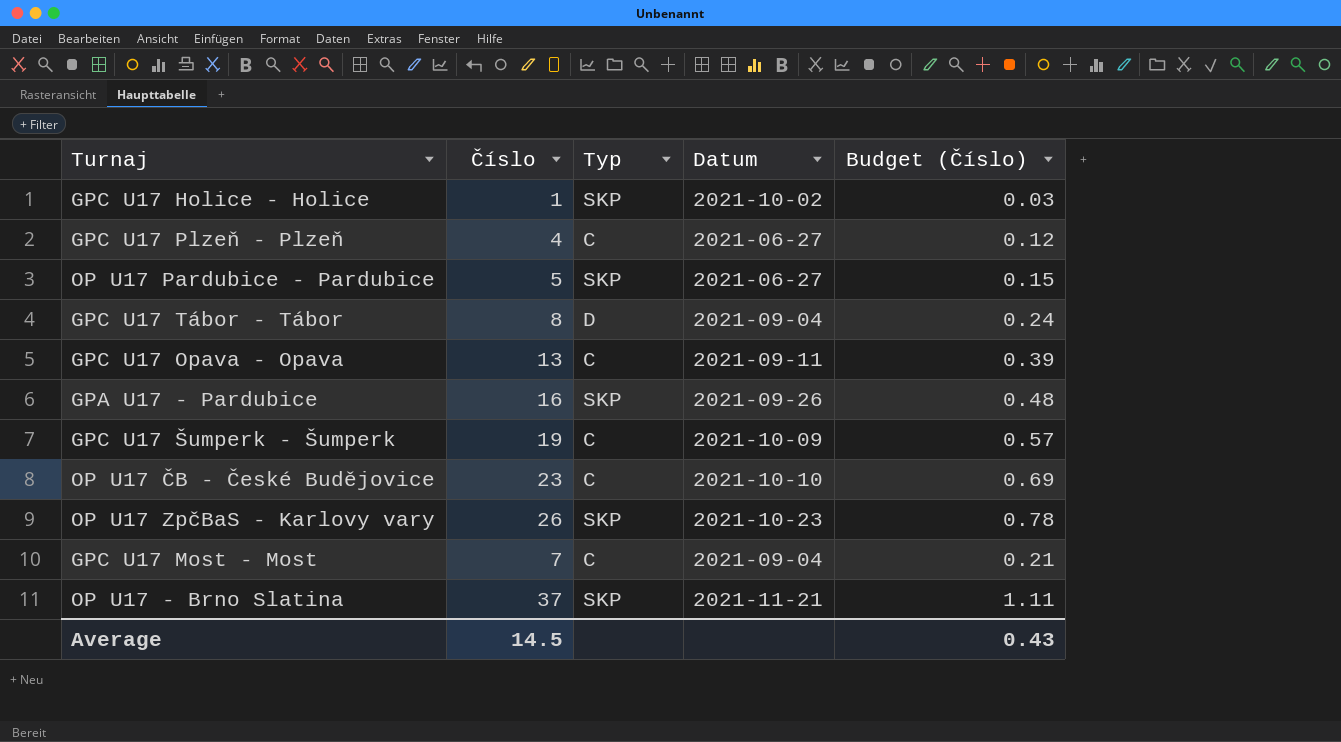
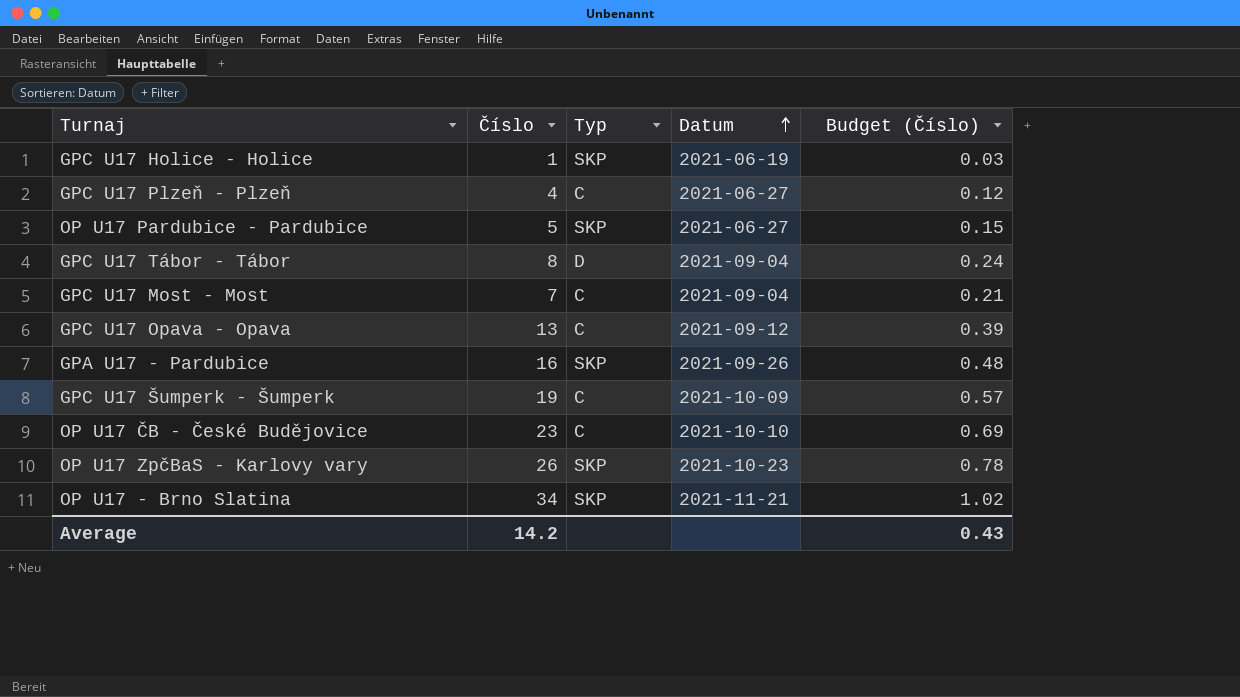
row order: none -> Datum ascending
GPC U17 Holice - Holice | Datum: 2021-10-02 -> 2021-06-19
GPC U17 Opava - Opava | Datum: 2021-09-11 -> 2021-09-12
OP U17 - Brno Slatina | Číslo: 37 -> 34
OP U17 - Brno Slatina | Budget (Číslo): 1.11 -> 1.02
Average | Číslo: 14.5 -> 14.2

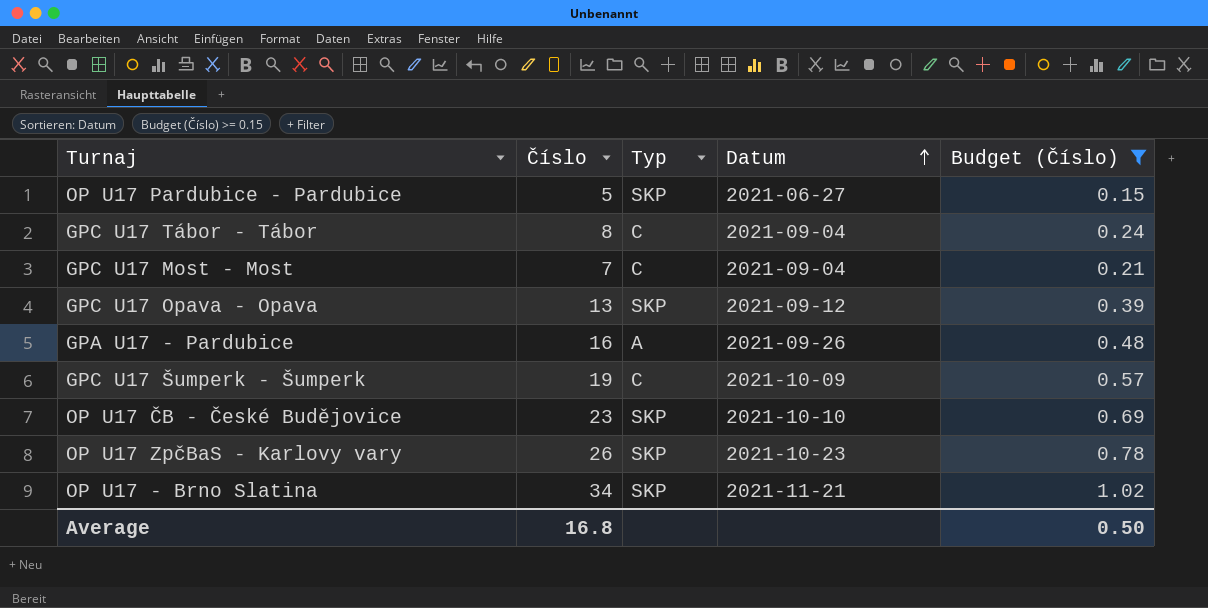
filter: none -> Budget (Číslo) >= 0.15
GPC U17 Tábor - Tábor | Typ: D -> C
GPC U17 Opava - Opava | Typ: C -> SKP
GPA U17 - Pardubice | Typ: SKP -> A
OP U17 ČB - České Budějovice | Typ: C -> SKP
Average | Číslo: 14.2 -> 16.8
Average | Budget (Číslo): 0.43 -> 0.50

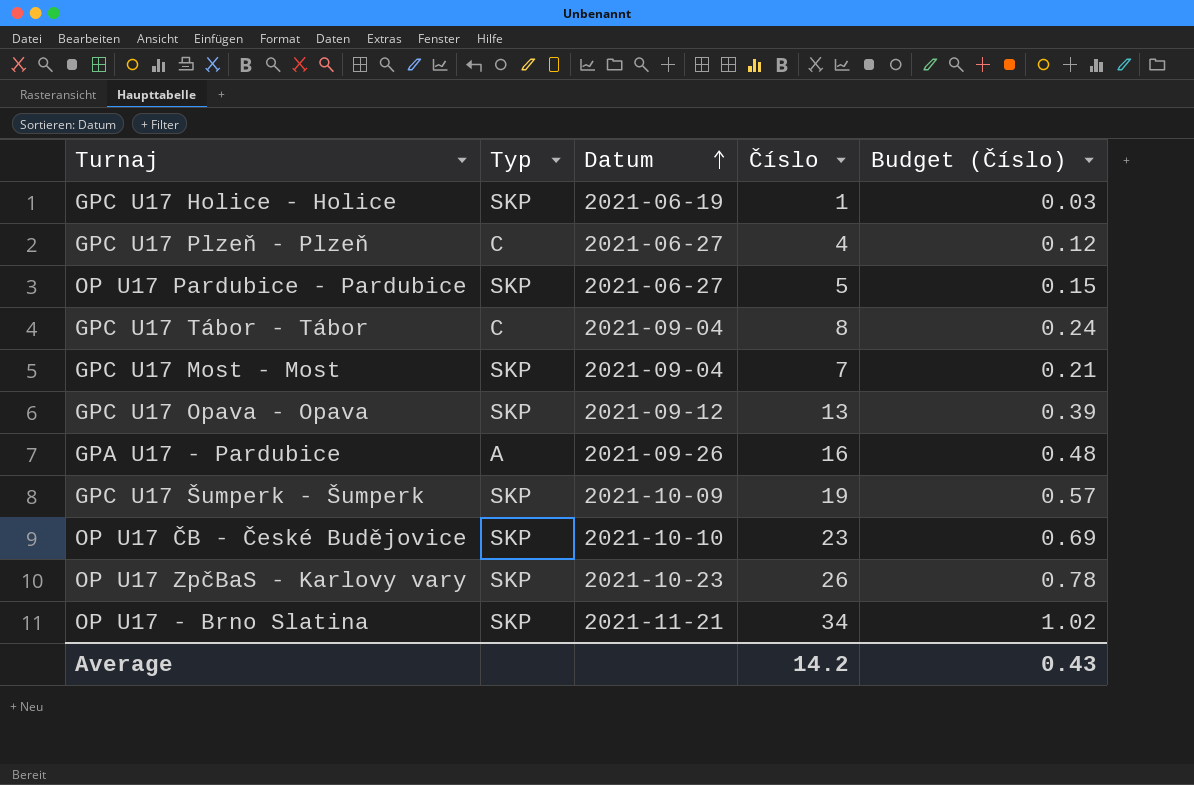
filter: Budget (Číslo) >= 0.15 -> none
column Číslo | position: 2 -> 4
GPC U17 Most - Most | Typ: C -> SKP
GPC U17 Šumperk - Šumperk | Typ: C -> SKP
Average | Číslo: 16.8 -> 14.2
Average | Budget (Číslo): 0.50 -> 0.43

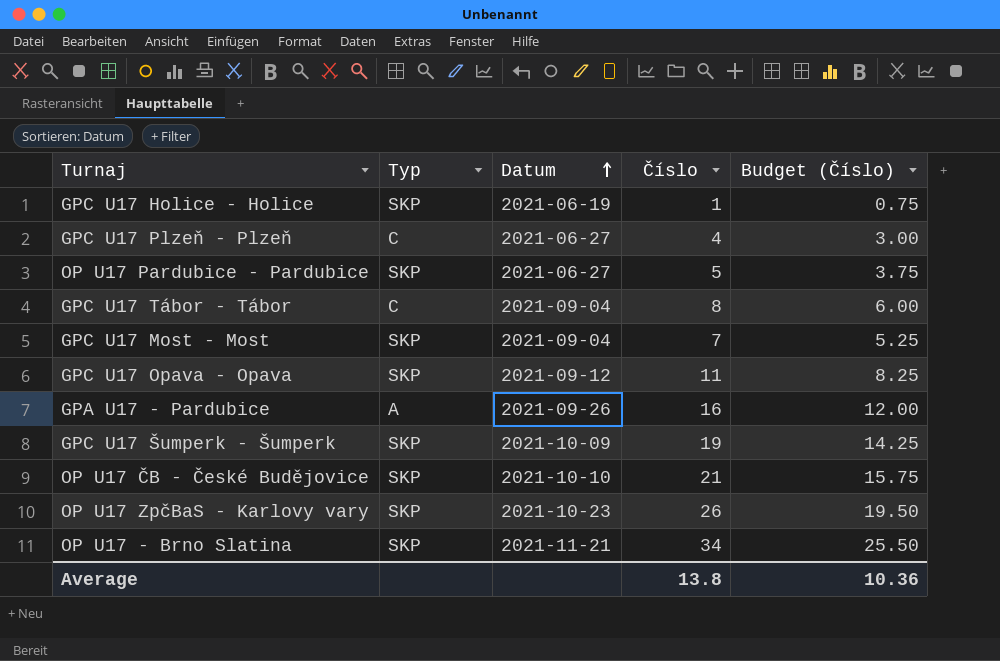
column Budget (Číslo) | formula: [Číslo] * 0.03 -> [Číslo] * 0.75
GPC U17 Opava - Opava | Číslo: 13 -> 11
OP U17 ČB - České Budějovice | Číslo: 23 -> 21
Average | Číslo: 14.2 -> 13.8
Average | Budget (Číslo): 0.43 -> 10.36

